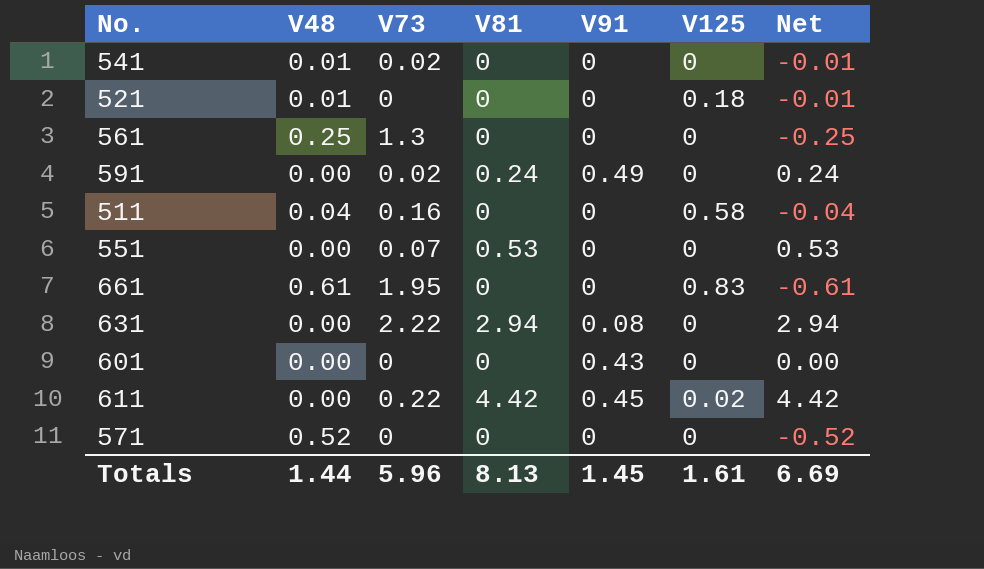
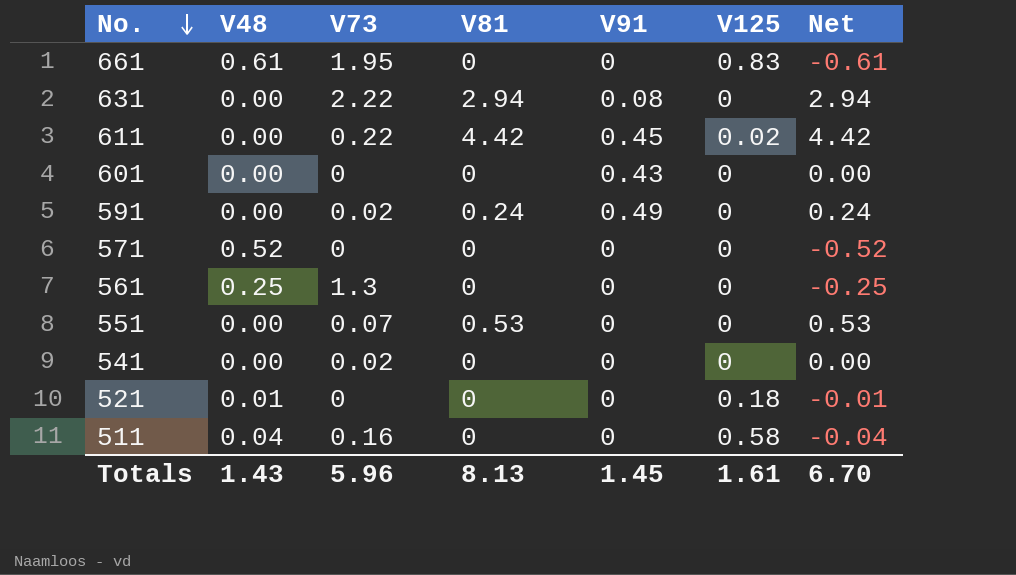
row order: none -> No. descending
541 | V48: 0.01 -> 0.00
541 | Net: -0.01 -> 0.00
Totals | V48: 1.44 -> 1.43
Totals | Net: 6.69 -> 6.70

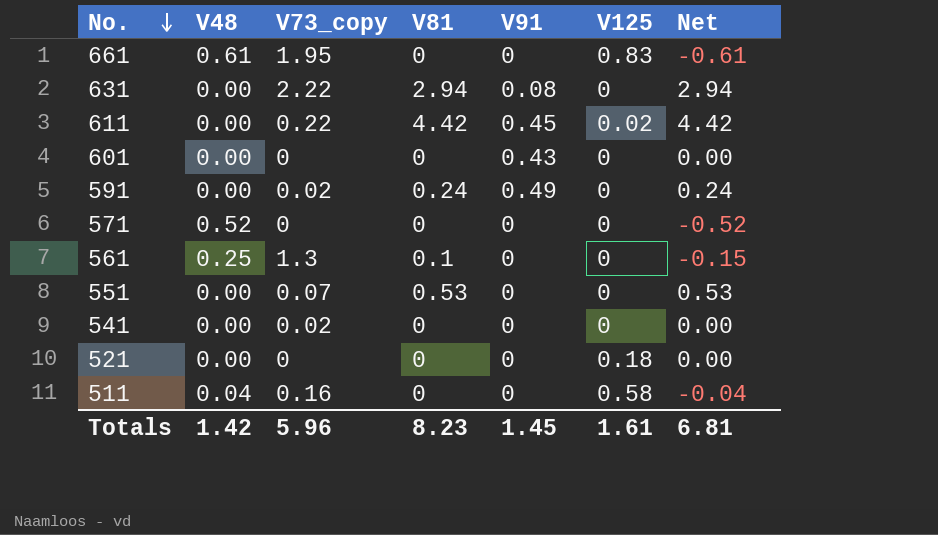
column name: V73 -> V73_copy
561 | V81: 0 -> 0.1
561 | Net: -0.25 -> -0.15
521 | V48: 0.01 -> 0.00
521 | Net: -0.01 -> 0.00
Totals | V48: 1.43 -> 1.42
Totals | V81: 8.13 -> 8.23
Totals | Net: 6.70 -> 6.81

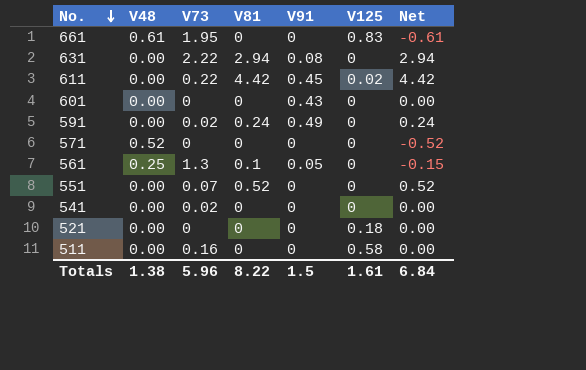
column name: V73_copy -> V73
561 | V91: 0 -> 0.05
551 | V81: 0.53 -> 0.52
551 | Net: 0.53 -> 0.52
511 | V48: 0.04 -> 0.00
511 | Net: -0.04 -> 0.00
Totals | V48: 1.42 -> 1.38
Totals | V81: 8.23 -> 8.22
Totals | V91: 1.45 -> 1.5
Totals | Net: 6.81 -> 6.84

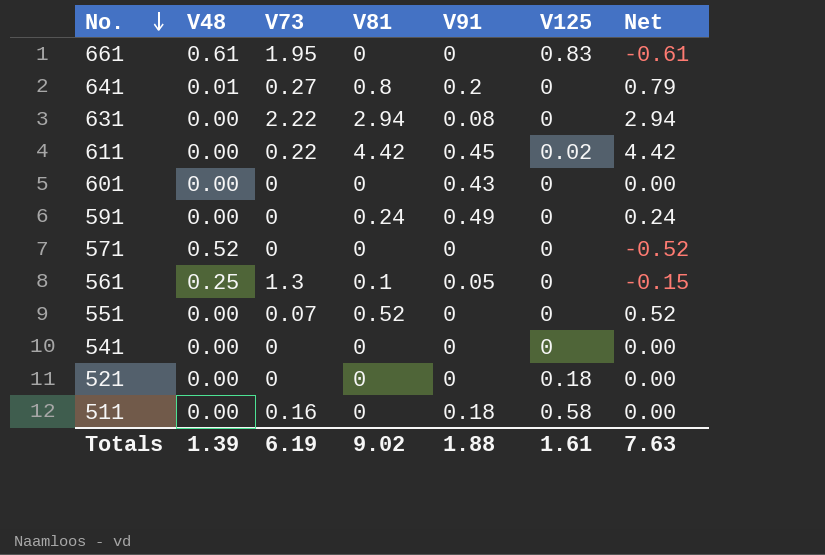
row 641: none -> 0.01 | 0.27 | 0.8 | 0.2 | 0 | 0.79
591 | V73: 0.02 -> 0
541 | V73: 0.02 -> 0
511 | V91: 0 -> 0.18
Totals | V48: 1.38 -> 1.39
Totals | V73: 5.96 -> 6.19
Totals | V81: 8.22 -> 9.02
Totals | V91: 1.5 -> 1.88
Totals | Net: 6.84 -> 7.63

